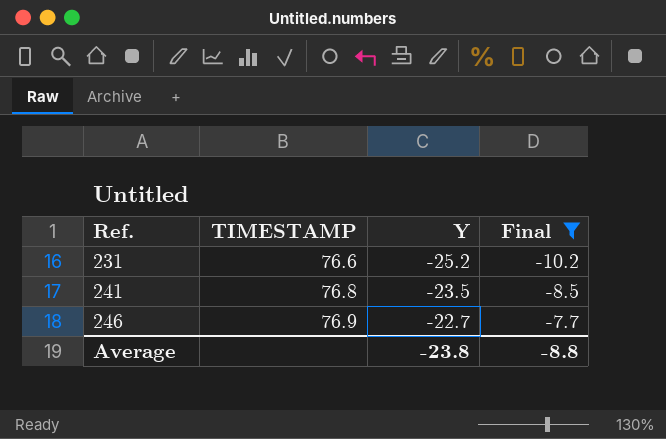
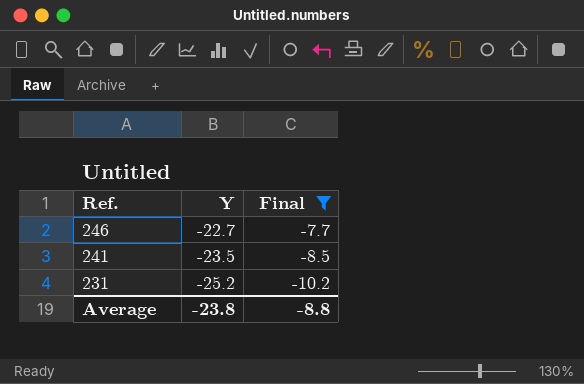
row order: Ref. ascending -> Ref. descending
column TIMESTAMP | position: 2 -> none

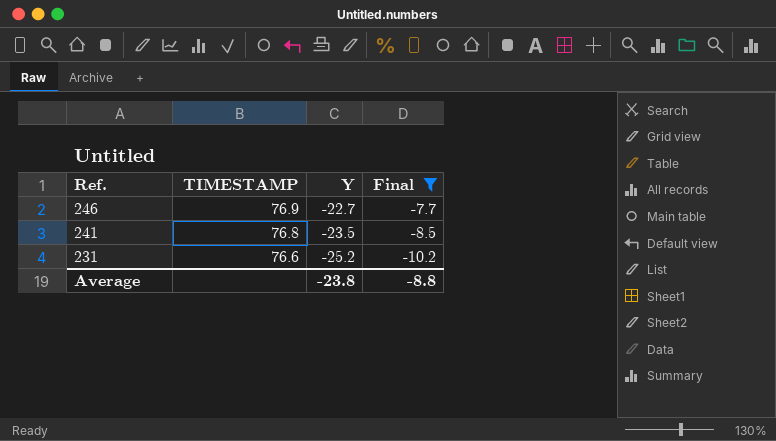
column TIMESTAMP | position: none -> 2

